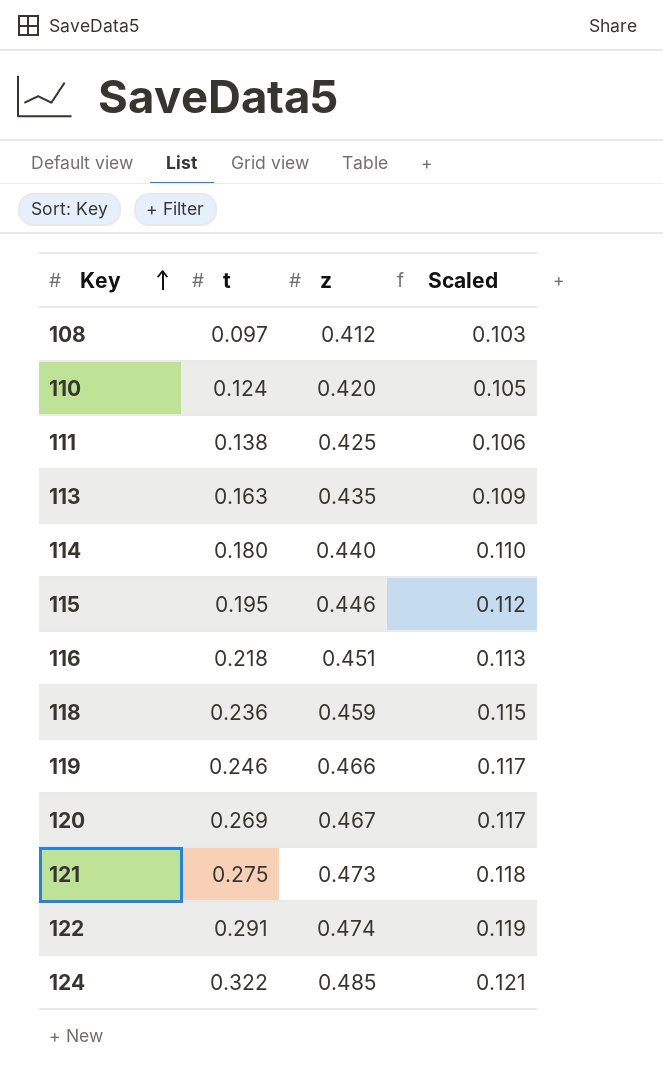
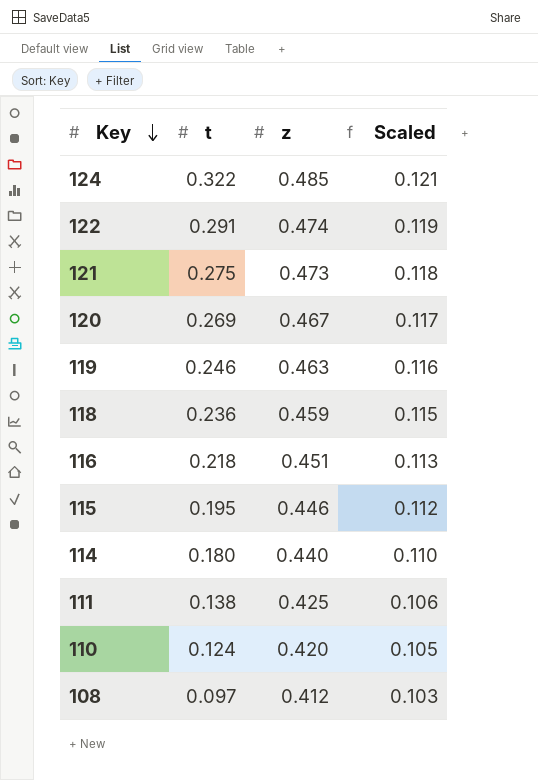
row order: Key ascending -> Key descending
row 113: 0.163 | 0.435 | 0.109 -> none
119 | z: 0.466 -> 0.463
119 | Scaled: 0.117 -> 0.116

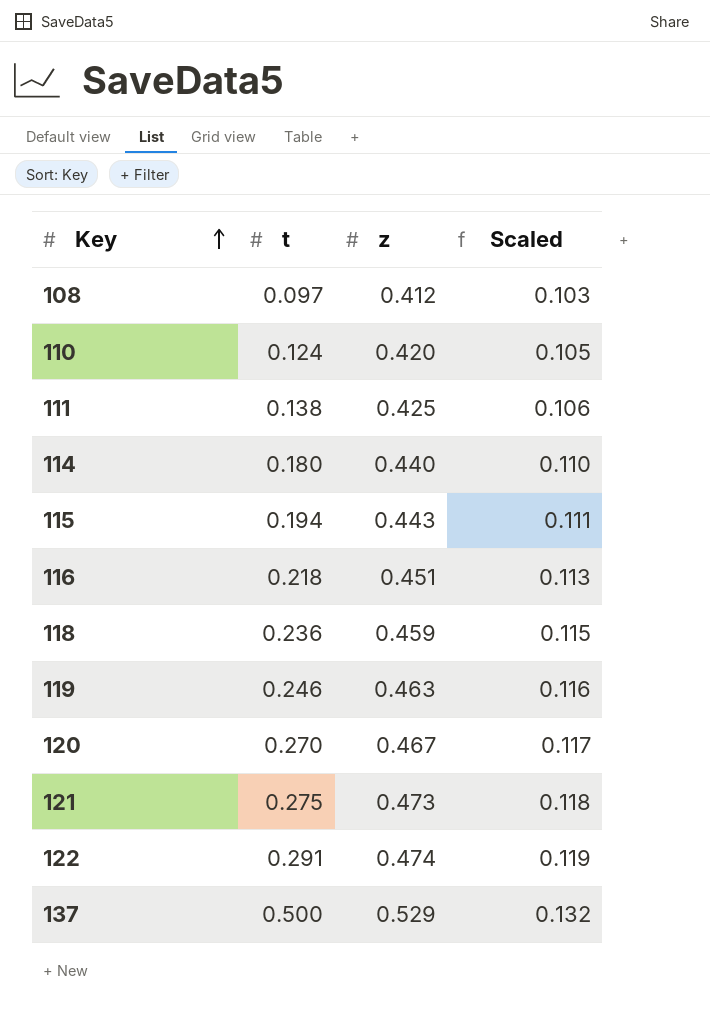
row order: Key descending -> Key ascending
row 124: 0.322 | 0.485 | 0.121 -> none
115 | t: 0.195 -> 0.194
115 | z: 0.446 -> 0.443
115 | Scaled: 0.112 -> 0.111
120 | t: 0.269 -> 0.270
row 137: none -> 0.500 | 0.529 | 0.132

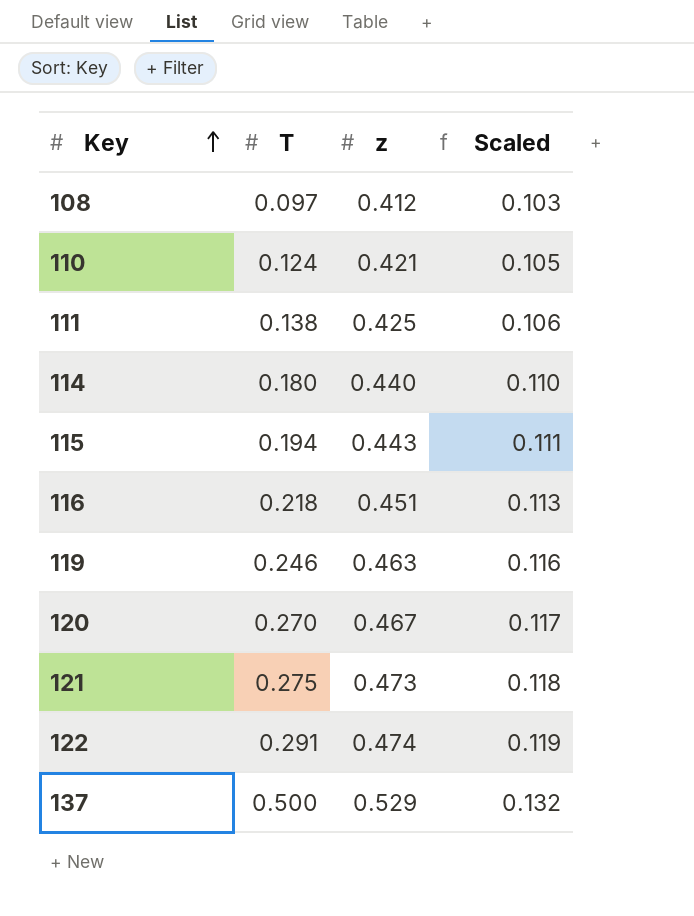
column name: t -> T
row 118: 0.236 | 0.459 | 0.115 -> none
110 | z: 0.420 -> 0.421

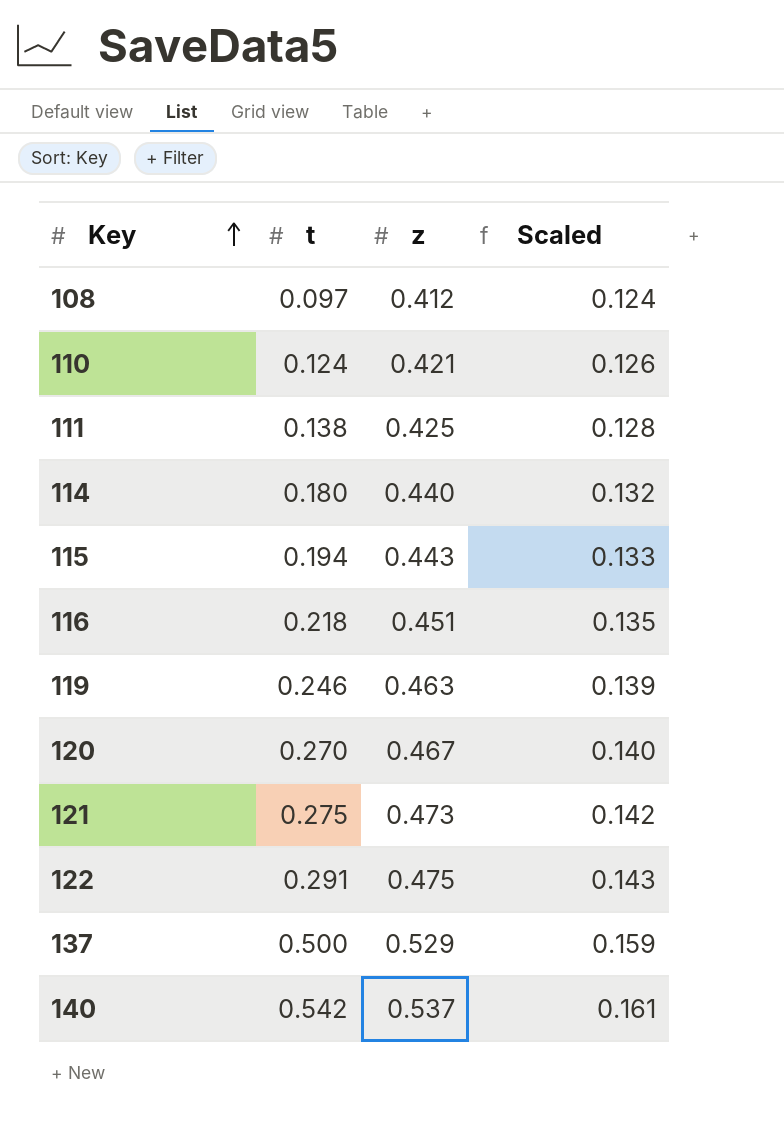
column name: T -> t
column Scaled | formula: [z] * 0.25 -> [z] * 0.3
122 | z: 0.474 -> 0.475
row 140: none -> 0.542 | 0.537 | 0.161

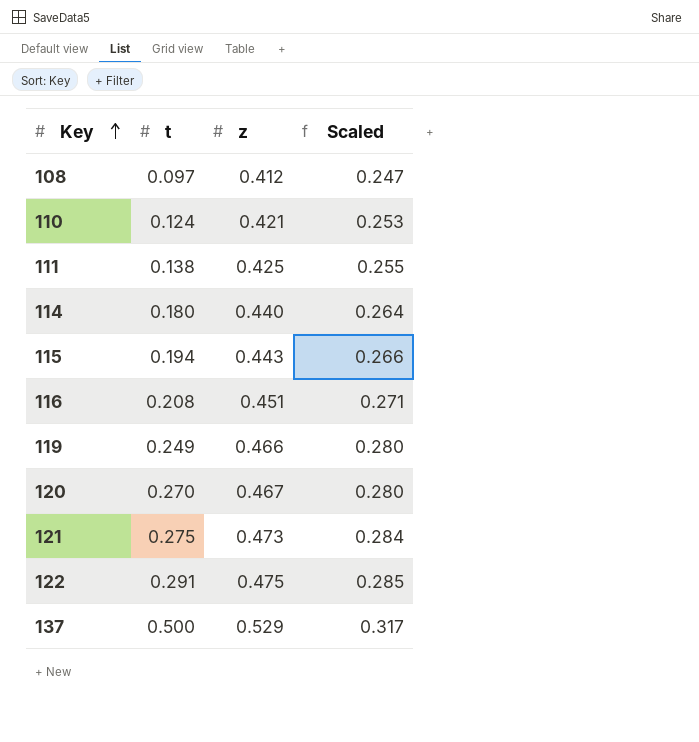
column Scaled | formula: [z] * 0.3 -> [z] * 0.6
row 140: 0.542 | 0.537 | 0.161 -> none
116 | t: 0.218 -> 0.208
119 | t: 0.246 -> 0.249
119 | z: 0.463 -> 0.466

